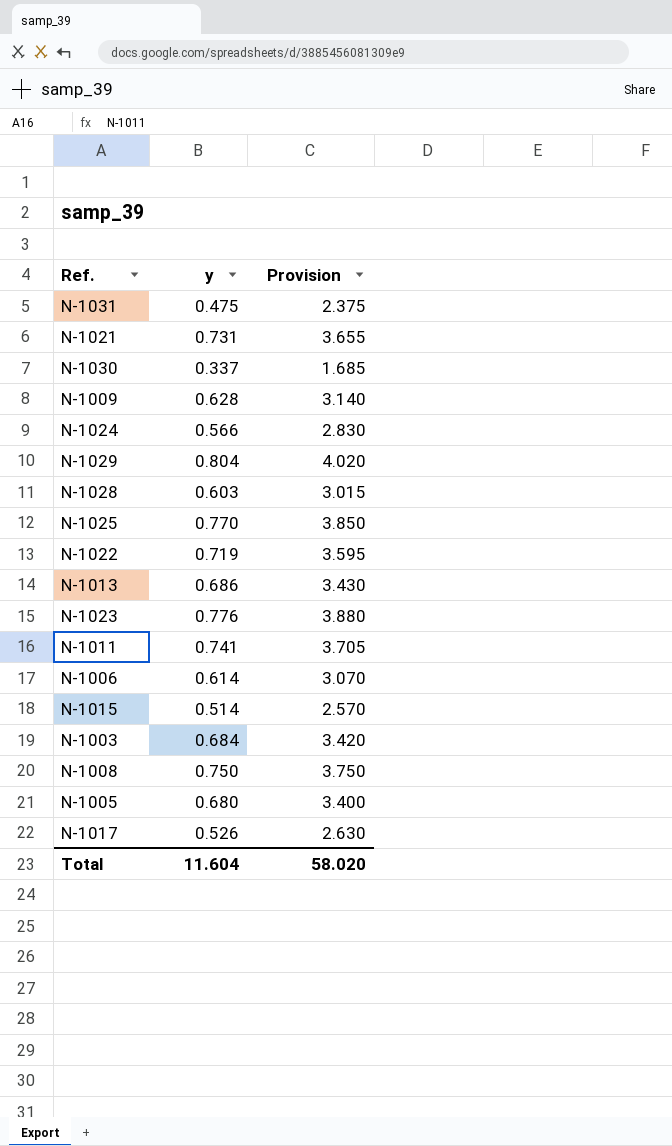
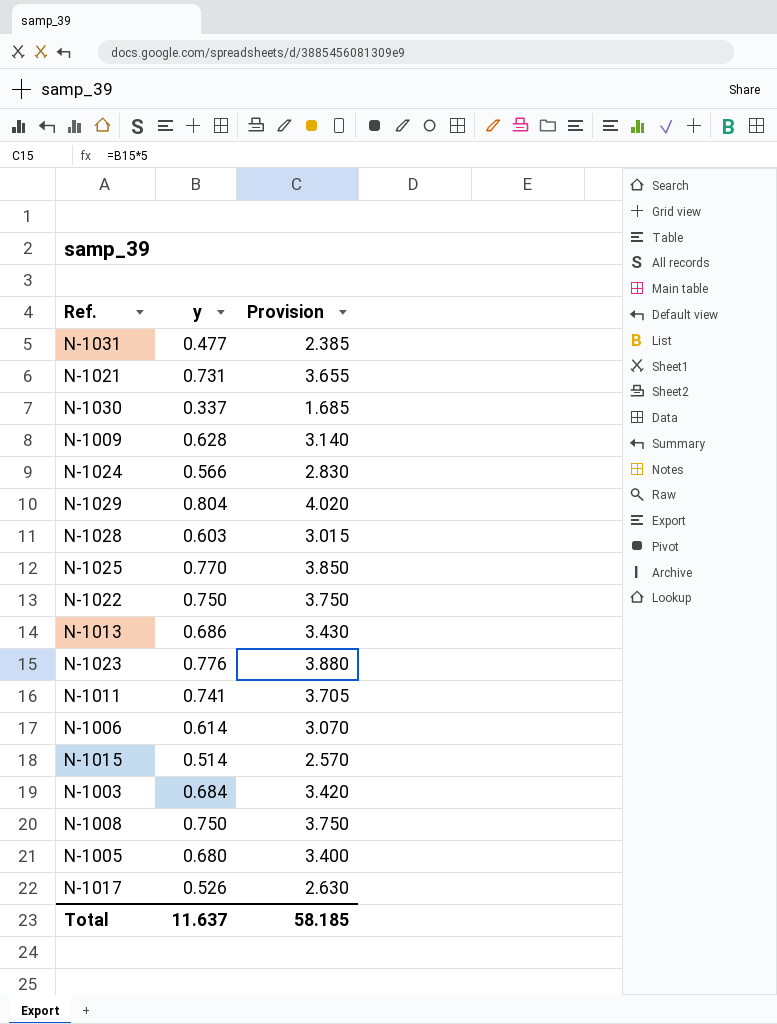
N-1031 | y: 0.475 -> 0.477
N-1031 | Provision: 2.375 -> 2.385
N-1022 | y: 0.719 -> 0.750
N-1022 | Provision: 3.595 -> 3.750
Total | y: 11.604 -> 11.637
Total | Provision: 58.020 -> 58.185

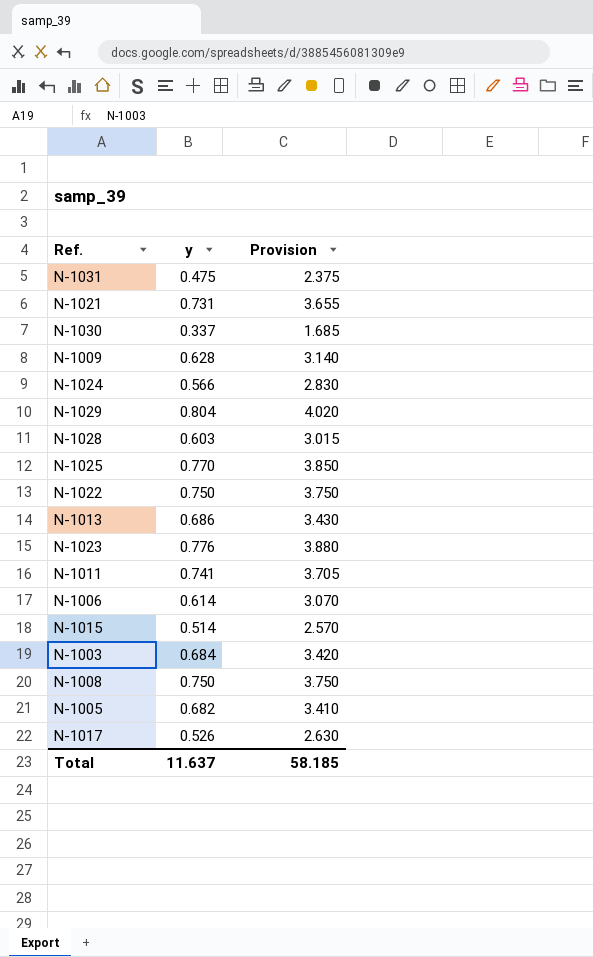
N-1031 | y: 0.477 -> 0.475
N-1031 | Provision: 2.385 -> 2.375
N-1005 | y: 0.680 -> 0.682
N-1005 | Provision: 3.400 -> 3.410

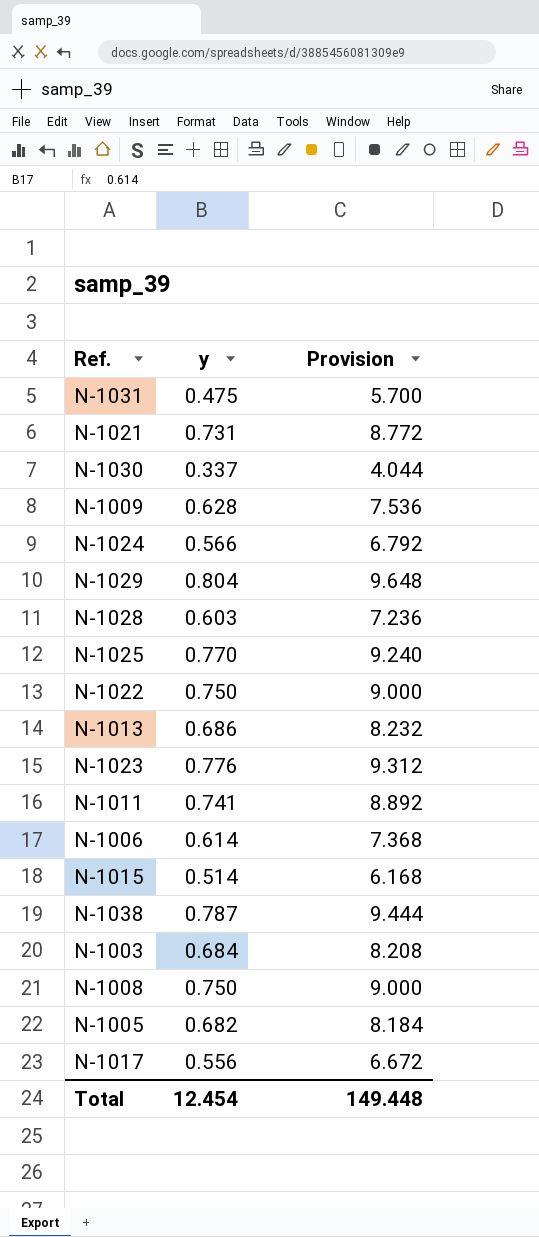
column Provision | formula: [y] * 5 -> [y] * 12
row N-1038: none -> 0.787 | 9.444
N-1017 | y: 0.526 -> 0.556
Total | y: 11.637 -> 12.454
Total | Provision: 58.185 -> 149.448

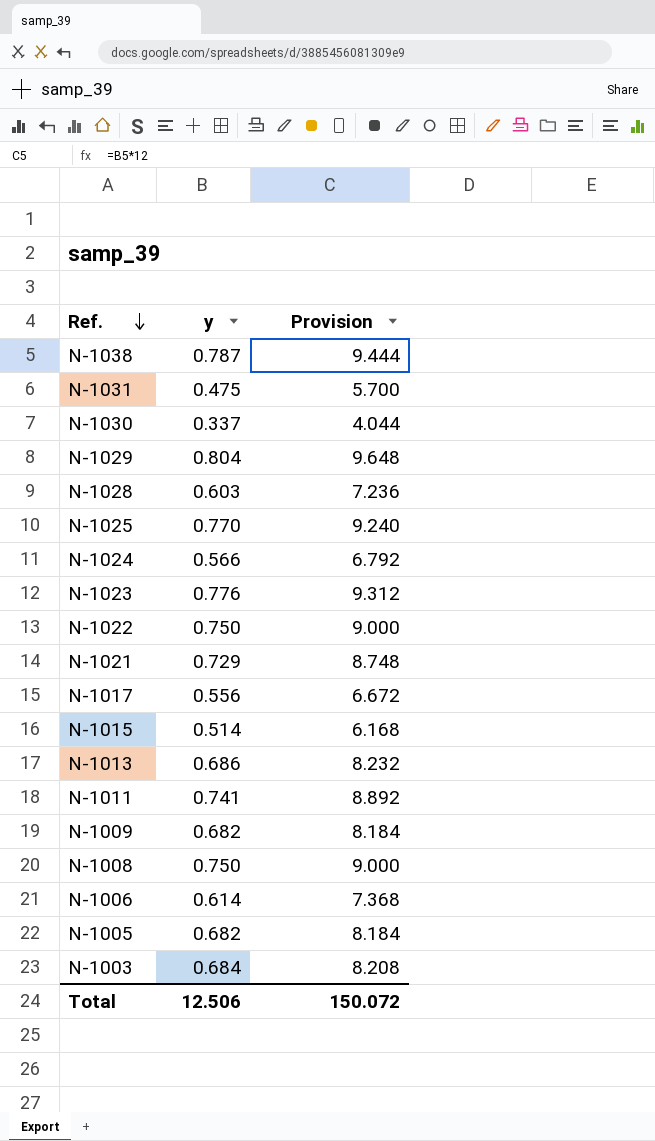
row order: none -> Ref. descending
N-1021 | y: 0.731 -> 0.729
N-1021 | Provision: 8.772 -> 8.748
N-1009 | y: 0.628 -> 0.682
N-1009 | Provision: 7.536 -> 8.184
Total | y: 12.454 -> 12.506
Total | Provision: 149.448 -> 150.072

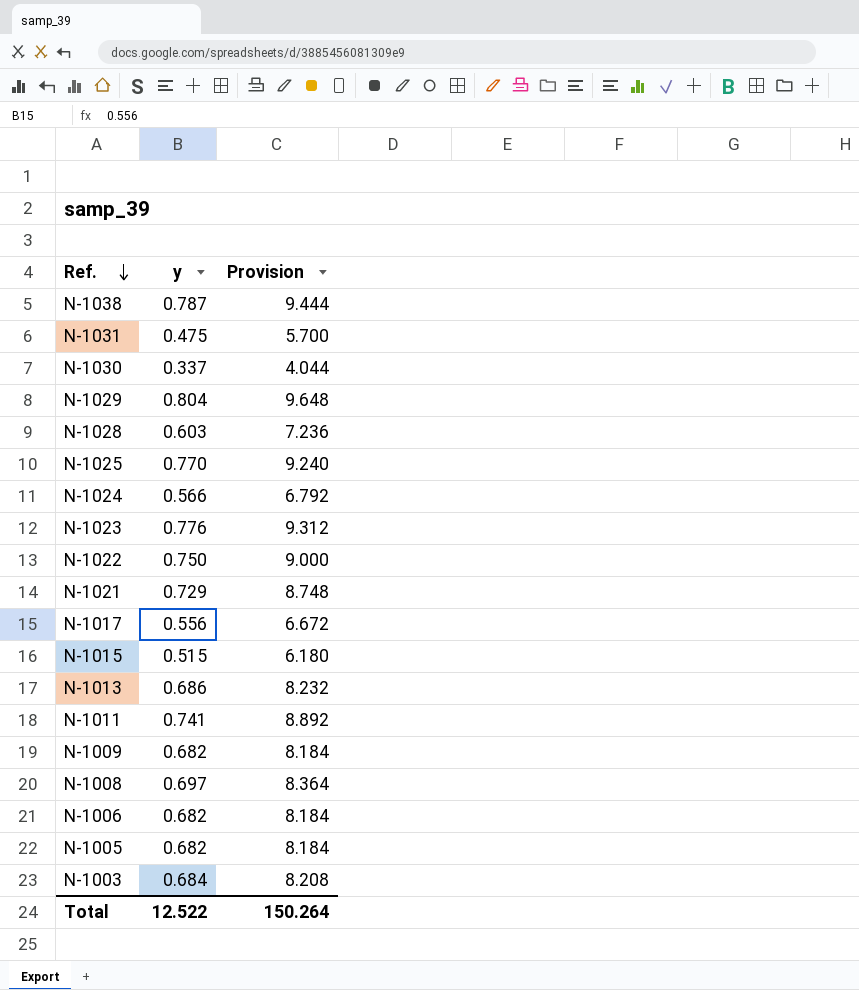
N-1015 | y: 0.514 -> 0.515
N-1015 | Provision: 6.168 -> 6.180
N-1008 | y: 0.750 -> 0.697
N-1008 | Provision: 9.000 -> 8.364
N-1006 | y: 0.614 -> 0.682
N-1006 | Provision: 7.368 -> 8.184
Total | y: 12.506 -> 12.522
Total | Provision: 150.072 -> 150.264

